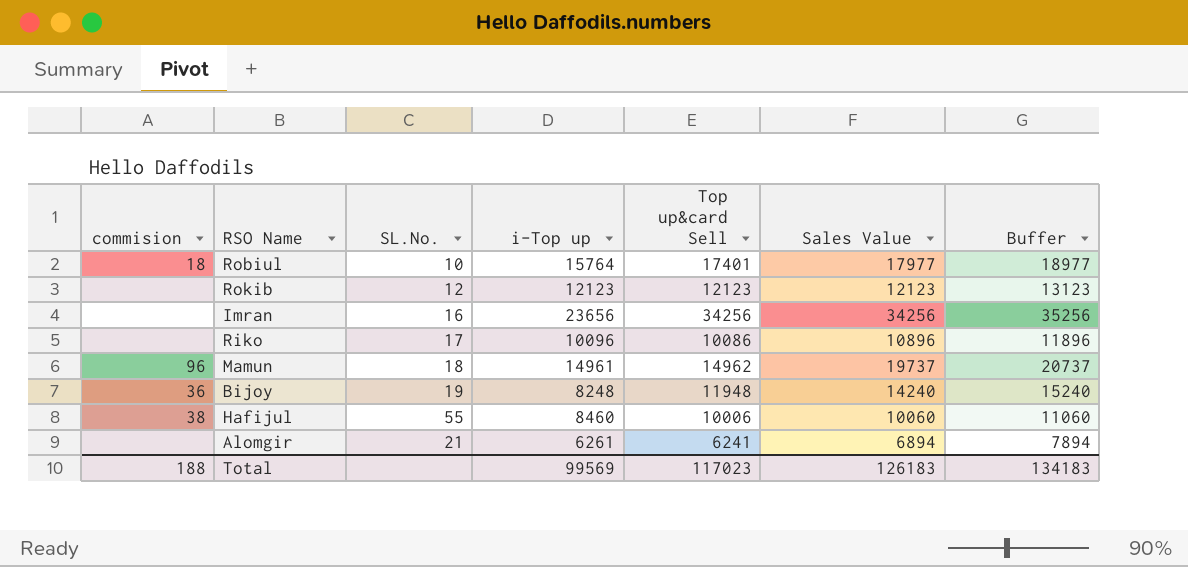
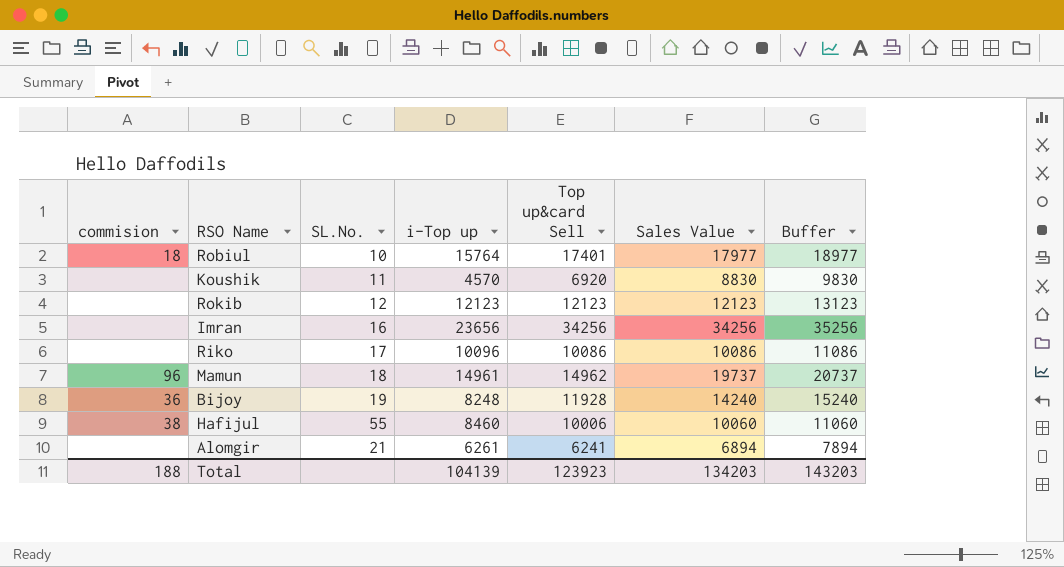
row Koushik: none -> none | 11 | 4570 | 6920 | 8830 | 9830
Riko | Sales Value: 10896 -> 10086
Riko | Buffer: 11896 -> 11086
Bijoy | Top up&card Sell: 11948 -> 11928
Total | i-Top up: 99569 -> 104139
Total | Top up&card Sell: 117023 -> 123923
Total | Sales Value: 126183 -> 134203
Total | Buffer: 134183 -> 143203

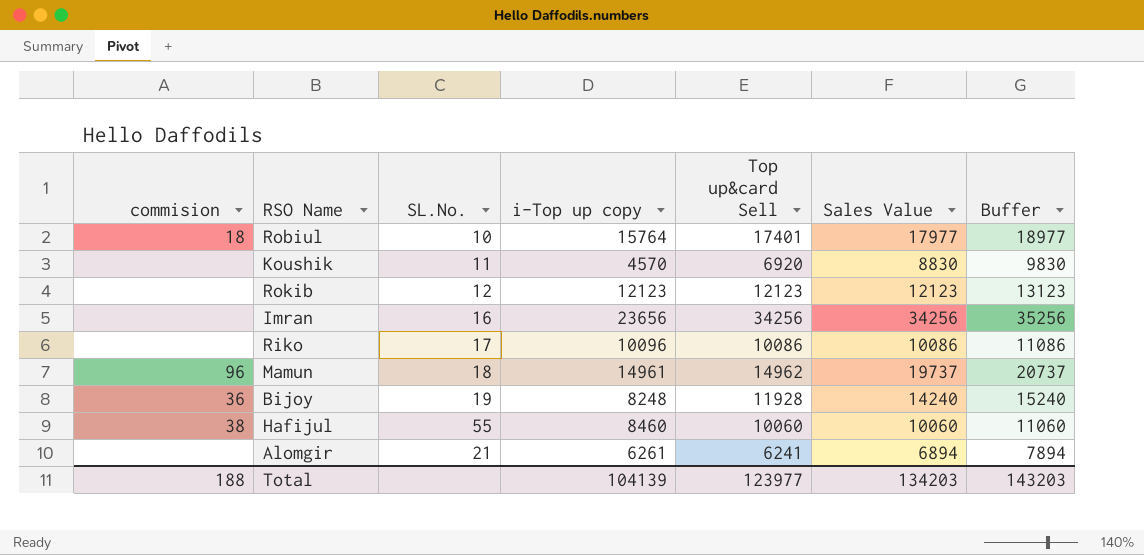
column name: i-Top up -> i-Top up copy
Hafijul | Top up&card Sell: 10006 -> 10060
Total | Top up&card Sell: 123923 -> 123977

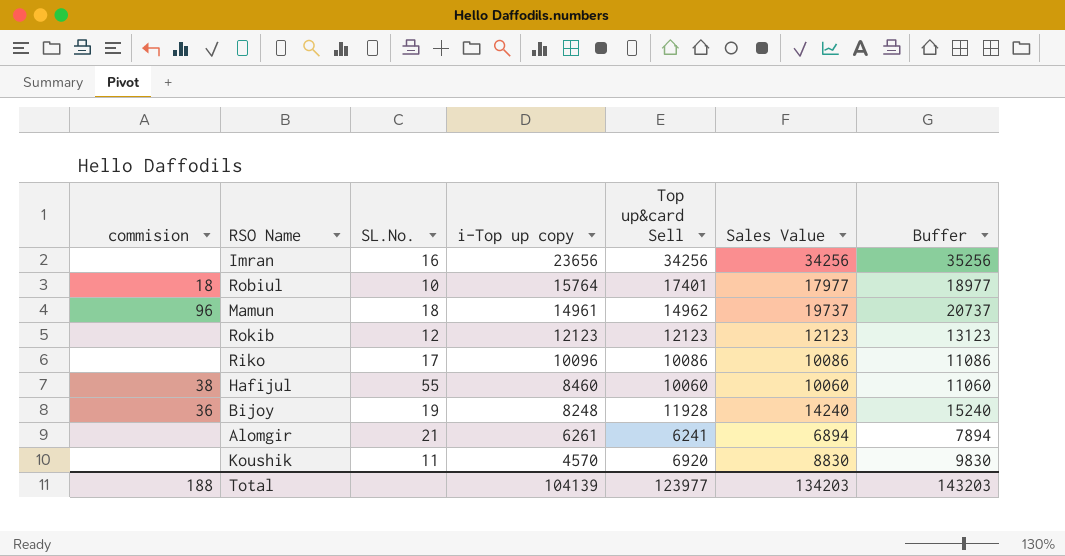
row order: none -> i-Top up copy descending

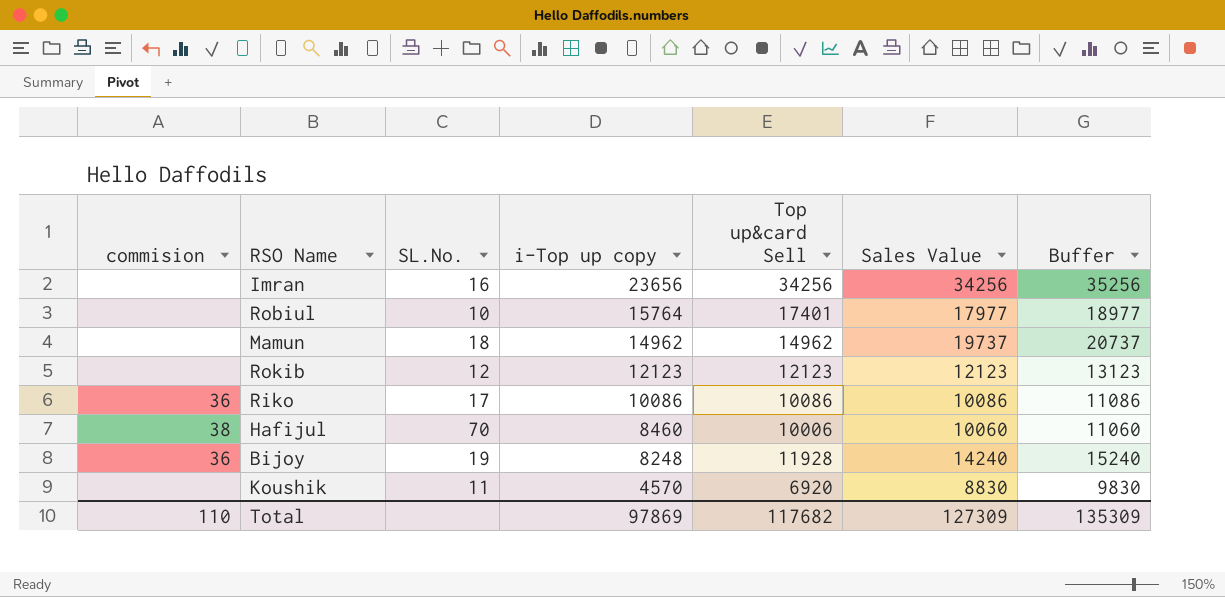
row Alomgir: none | 21 | 6261 | 6241 | 6894 | 7894 -> none
Robiul | commision: 18 -> none
Mamun | commision: 96 -> none
Mamun | i-Top up copy: 14961 -> 14962
Riko | commision: none -> 36
Riko | i-Top up copy: 10096 -> 10086
Hafijul | SL.No.: 55 -> 70
Hafijul | Top up&card Sell: 10060 -> 10006
Total | commision: 188 -> 110
Total | i-Top up copy: 104139 -> 97869
Total | Top up&card Sell: 123977 -> 117682
Total | Sales Value: 134203 -> 127309
Total | Buffer: 143203 -> 135309

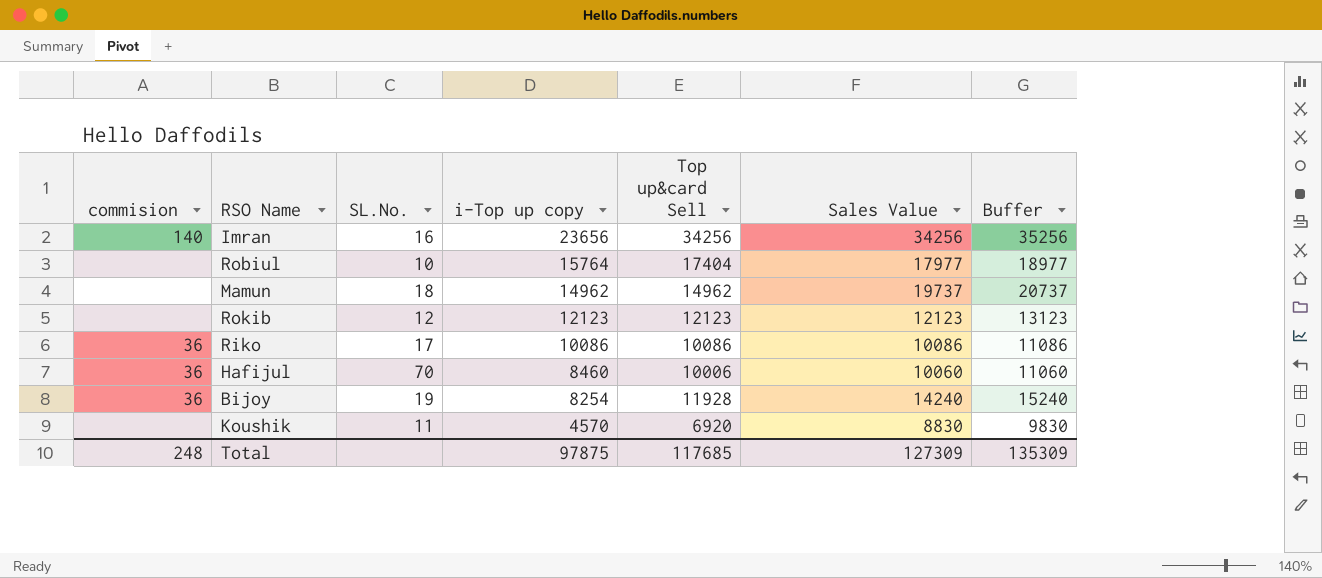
Imran | commision: none -> 140
Robiul | Top up&card Sell: 17401 -> 17404
Hafijul | commision: 38 -> 36
Bijoy | i-Top up copy: 8248 -> 8254
Total | commision: 110 -> 248
Total | i-Top up copy: 97869 -> 97875
Total | Top up&card Sell: 117682 -> 117685

